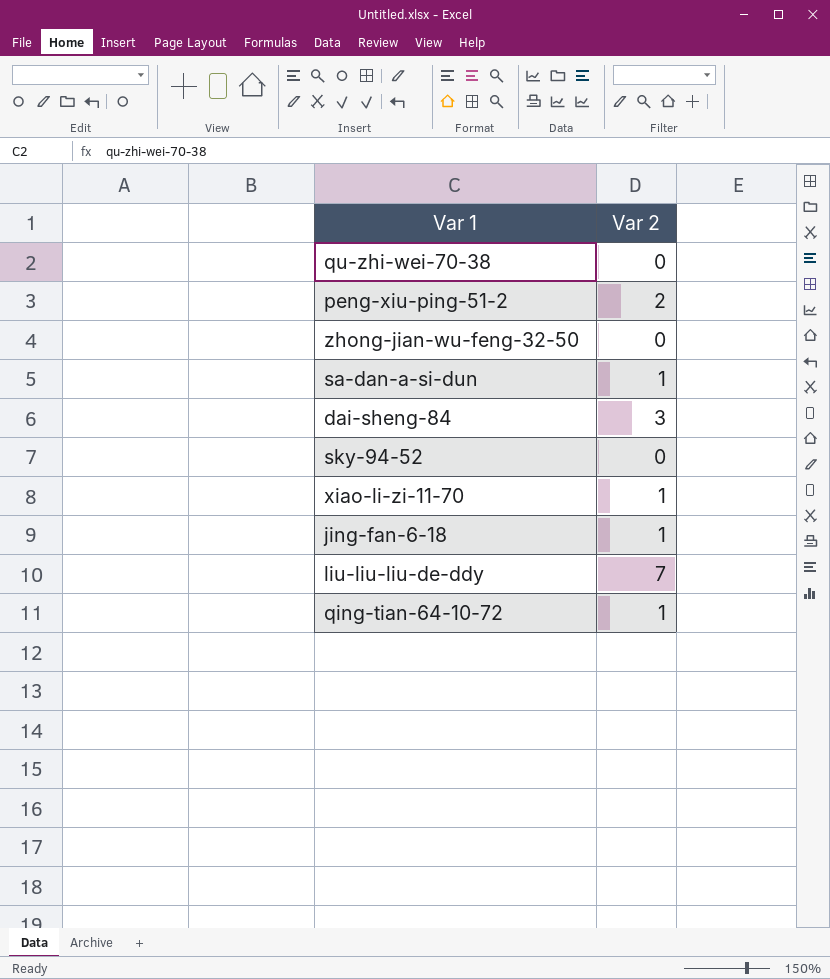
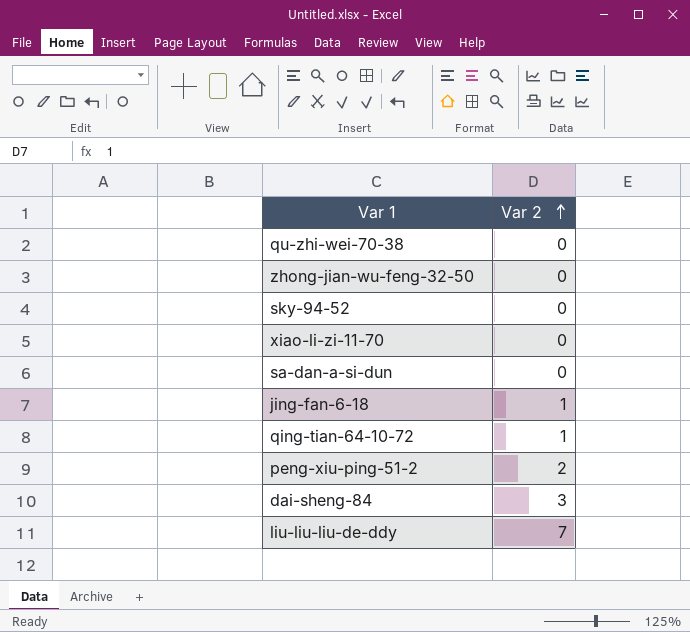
row order: none -> Var 2 ascending
xiao-li-zi-11-70 | Var 2: 1 -> 0
sa-dan-a-si-dun | Var 2: 1 -> 0

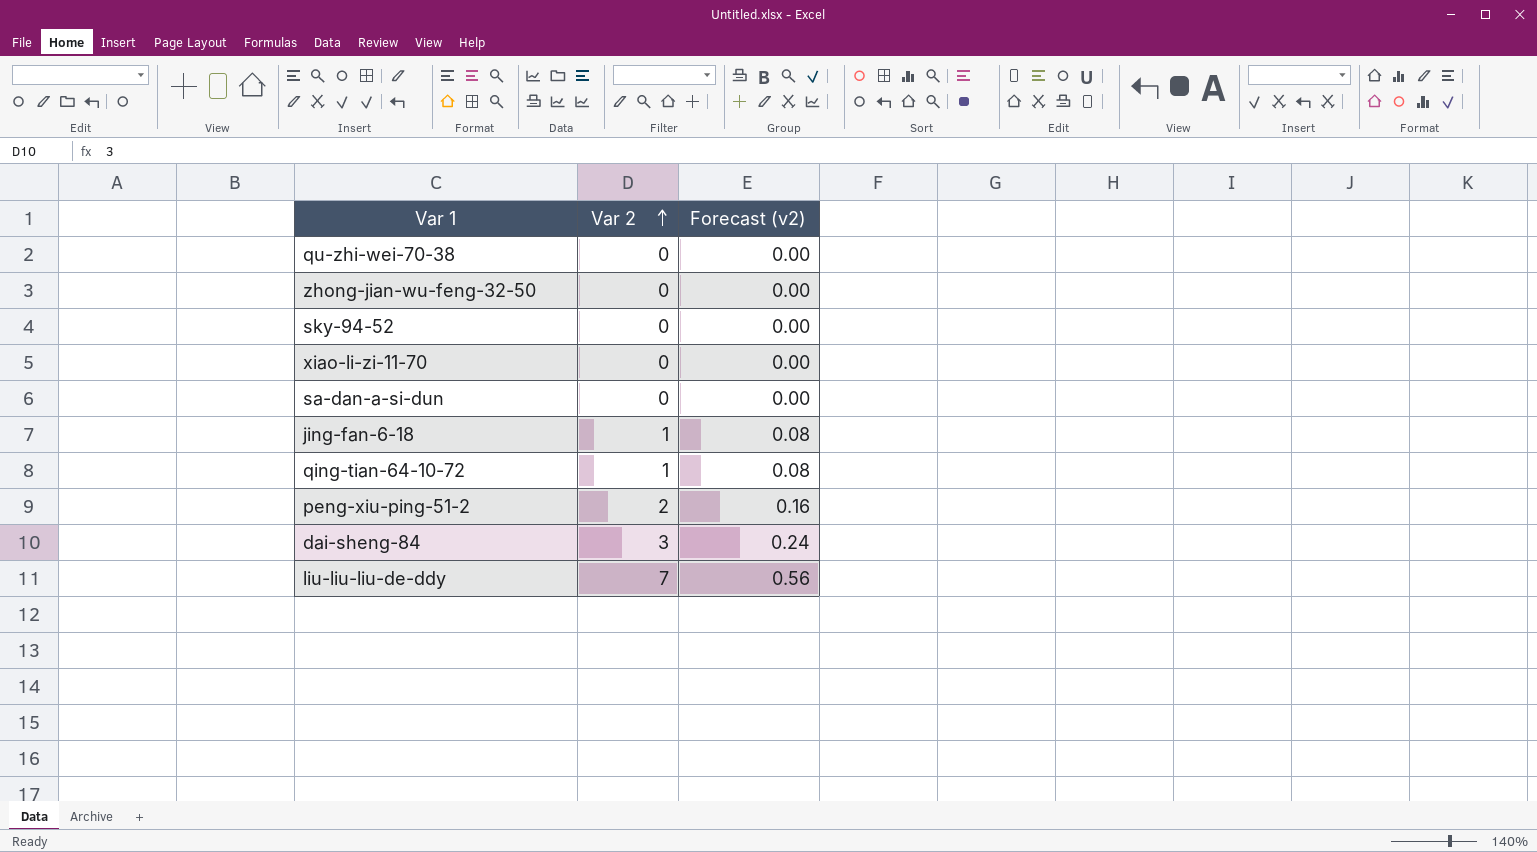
column Forecast (v2) | formula: none -> [Var 2] * 0.08

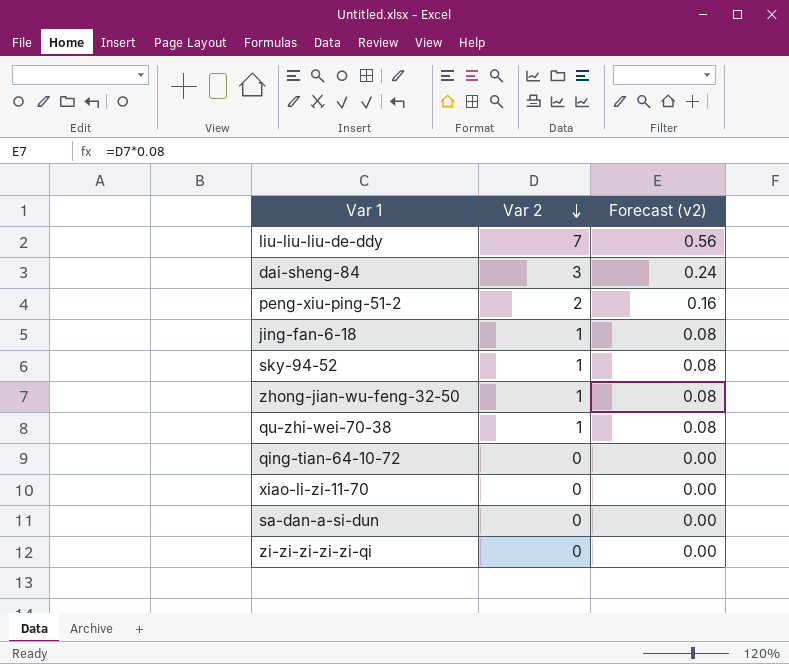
row order: Var 2 ascending -> Var 2 descending
sky-94-52 | Var 2: 0 -> 1
sky-94-52 | Forecast (v2): 0.00 -> 0.08
zhong-jian-wu-feng-32-50 | Var 2: 0 -> 1
zhong-jian-wu-feng-32-50 | Forecast (v2): 0.00 -> 0.08
qu-zhi-wei-70-38 | Var 2: 0 -> 1
qu-zhi-wei-70-38 | Forecast (v2): 0.00 -> 0.08
qing-tian-64-10-72 | Var 2: 1 -> 0
qing-tian-64-10-72 | Forecast (v2): 0.08 -> 0.00
row zi-zi-zi-zi-zi-qi: none -> 0 | 0.00

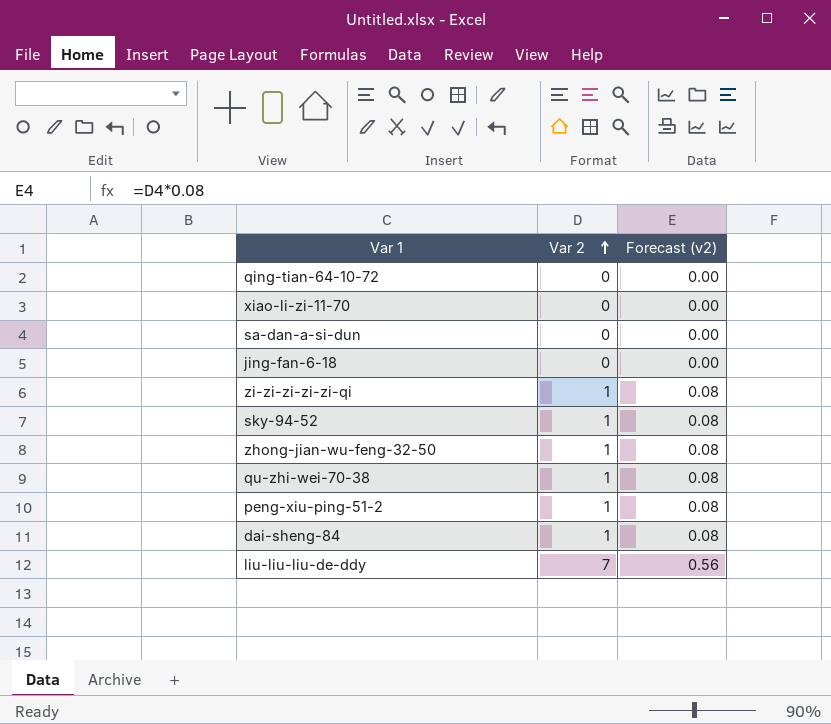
row order: Var 2 descending -> Var 2 ascending
jing-fan-6-18 | Var 2: 1 -> 0
jing-fan-6-18 | Forecast (v2): 0.08 -> 0.00
zi-zi-zi-zi-zi-qi | Var 2: 0 -> 1
zi-zi-zi-zi-zi-qi | Forecast (v2): 0.00 -> 0.08
peng-xiu-ping-51-2 | Var 2: 2 -> 1
peng-xiu-ping-51-2 | Forecast (v2): 0.16 -> 0.08
dai-sheng-84 | Var 2: 3 -> 1
dai-sheng-84 | Forecast (v2): 0.24 -> 0.08

